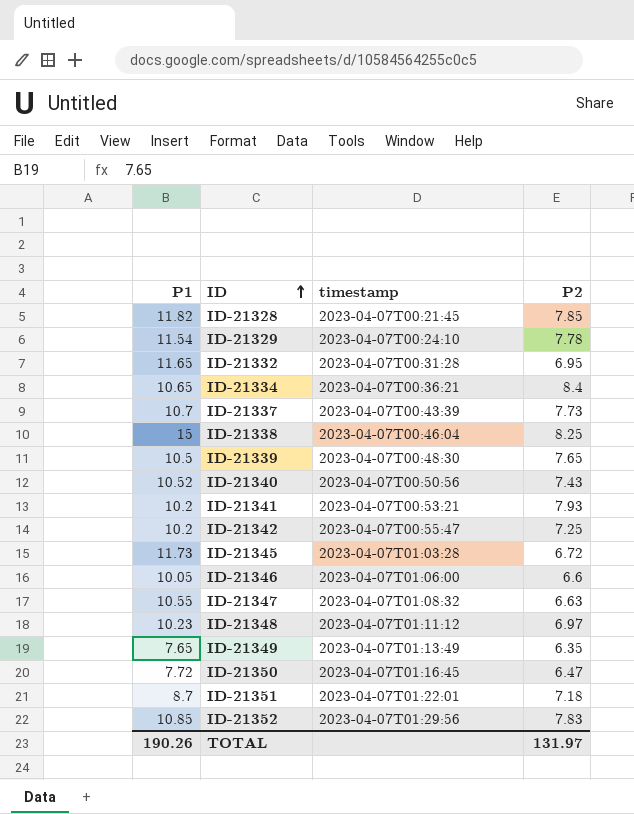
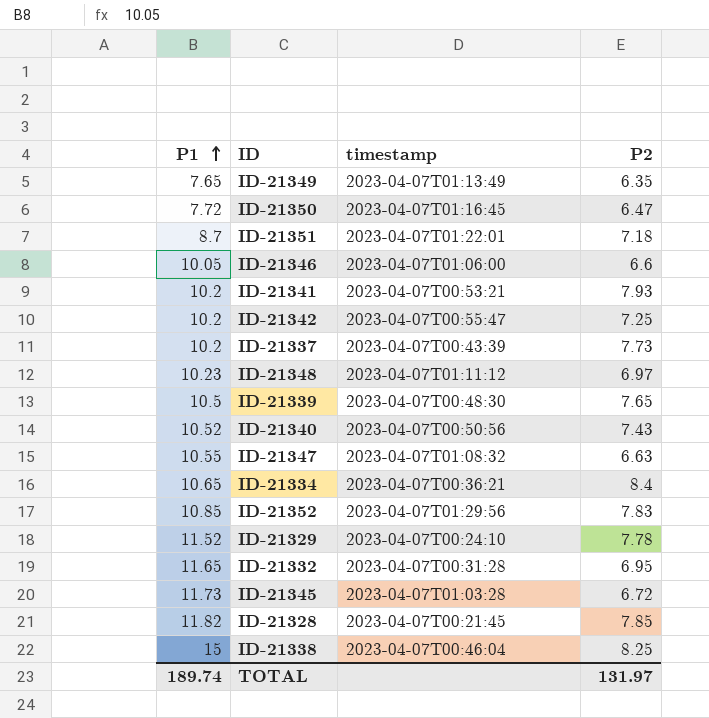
row order: ID ascending -> P1 ascending
ID-21337 | P1: 10.7 -> 10.2
ID-21329 | P1: 11.54 -> 11.52
TOTAL | P1: 190.26 -> 189.74

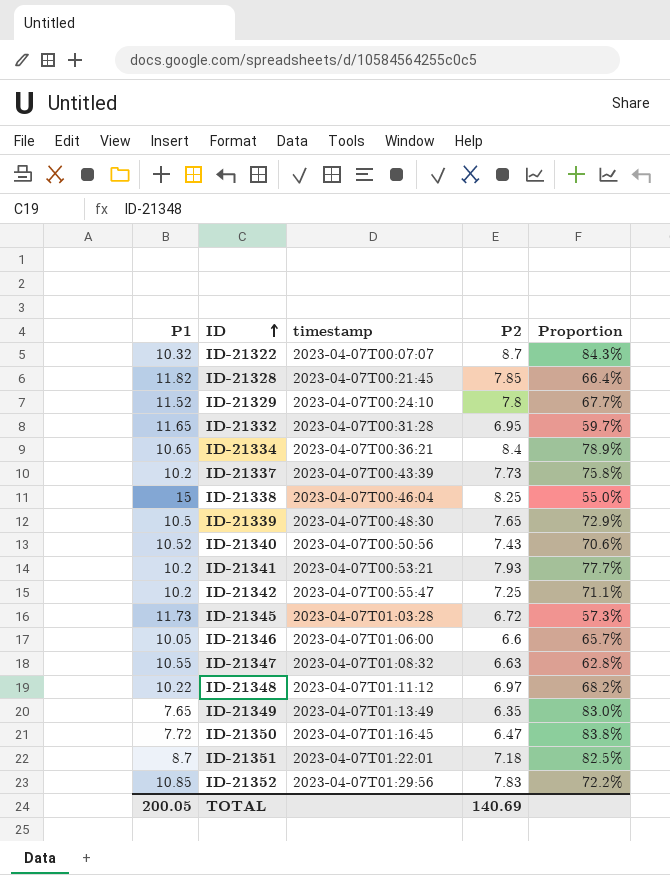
row order: P1 ascending -> ID ascending
column Proportion | formula: none -> [P2] / [P1]
row ID-21322: none -> 10.32 | 2023-04-07T00:07:07 | 8.7 | 84.3%
ID-21329 | P2: 7.78 -> 7.8
ID-21348 | P1: 10.23 -> 10.22
TOTAL | P1: 189.74 -> 200.05
TOTAL | P2: 131.97 -> 140.69

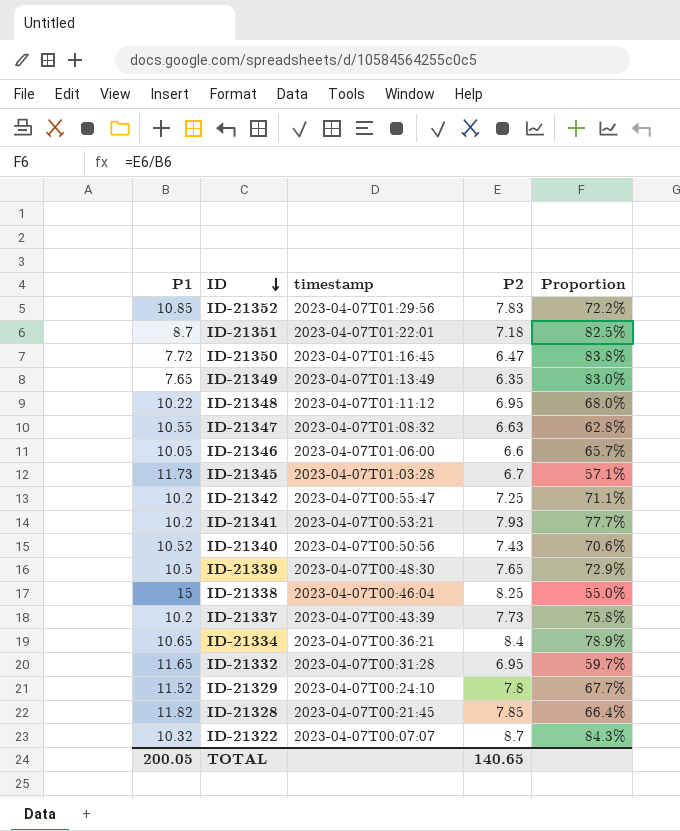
row order: ID ascending -> ID descending
ID-21348 | P2: 6.97 -> 6.95
ID-21348 | Proportion: 68.2% -> 68.0%
ID-21345 | P2: 6.72 -> 6.7
ID-21345 | Proportion: 57.3% -> 57.1%
TOTAL | P2: 140.69 -> 140.65

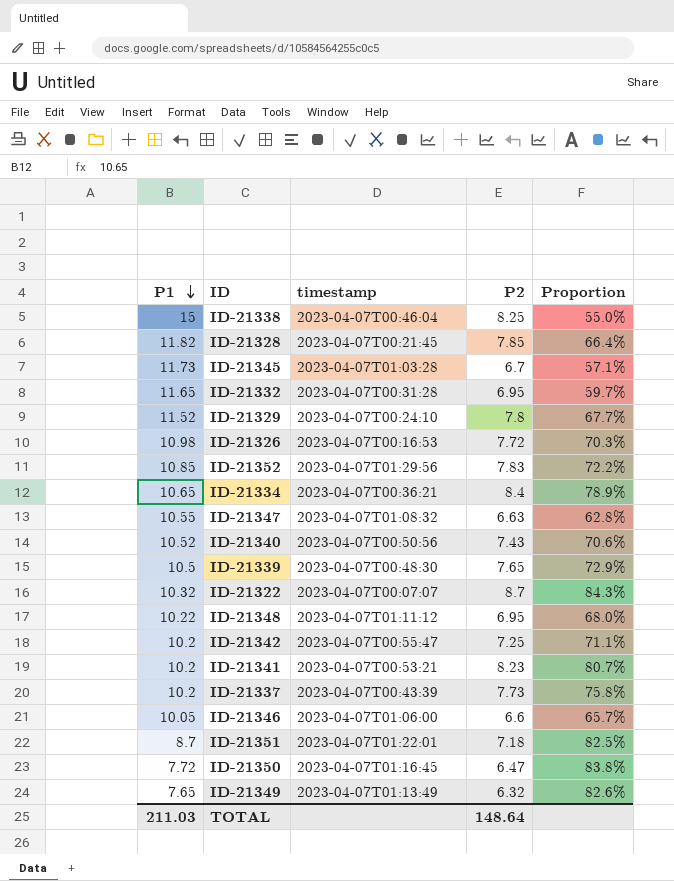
row order: ID descending -> P1 descending
row ID-21326: none -> 10.98 | 2023-04-07T00:16:53 | 7.72 | 70.3%
ID-21341 | P2: 7.93 -> 8.23
ID-21341 | Proportion: 77.7% -> 80.7%
ID-21349 | P2: 6.35 -> 6.32
ID-21349 | Proportion: 83.0% -> 82.6%
TOTAL | P1: 200.05 -> 211.03
TOTAL | P2: 140.65 -> 148.64

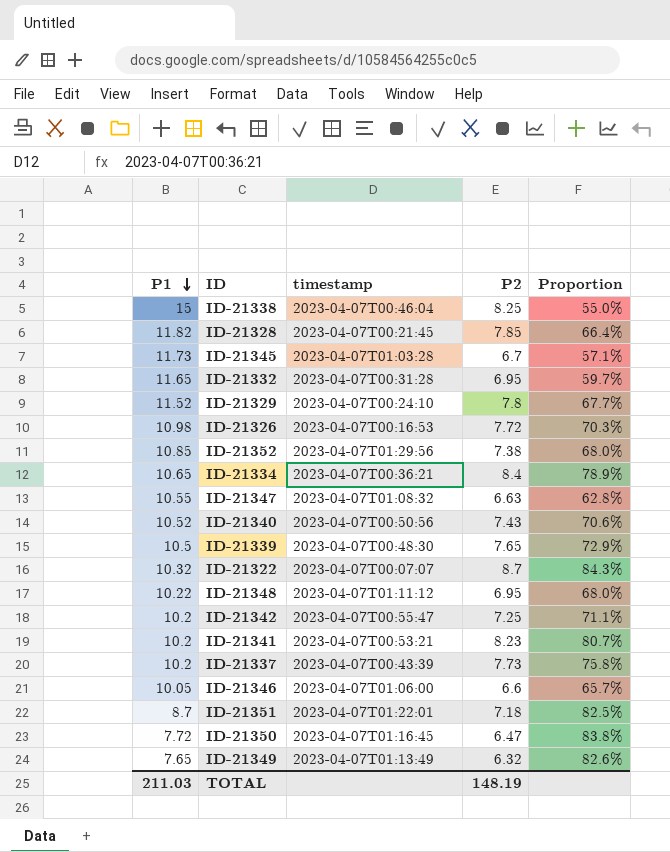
ID-21352 | P2: 7.83 -> 7.38
ID-21352 | Proportion: 72.2% -> 68.0%
TOTAL | P2: 148.64 -> 148.19

